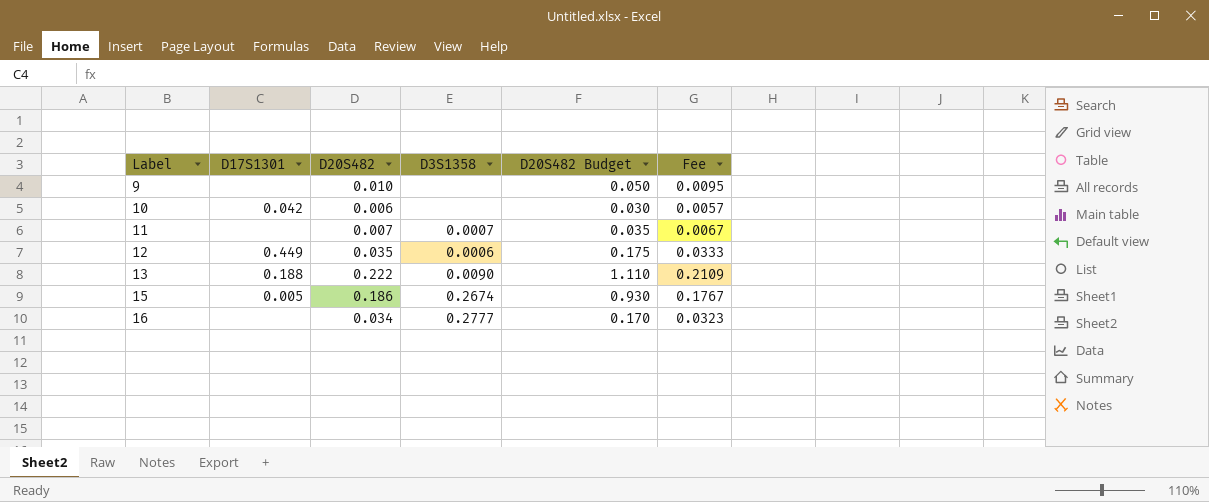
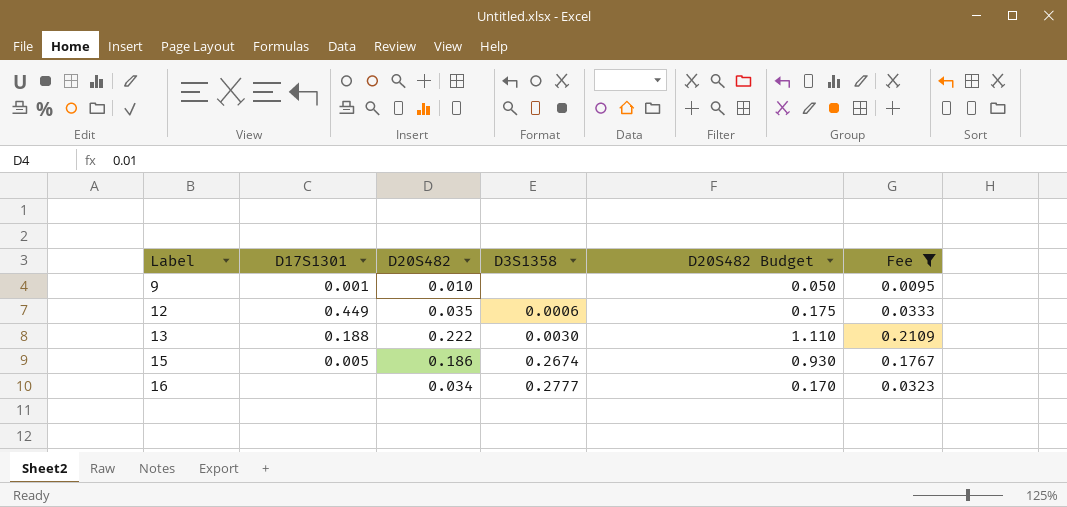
filter: none -> Fee >= 0.0095
9 | D17S1301: none -> 0.001
13 | D3S1358: 0.0090 -> 0.0030

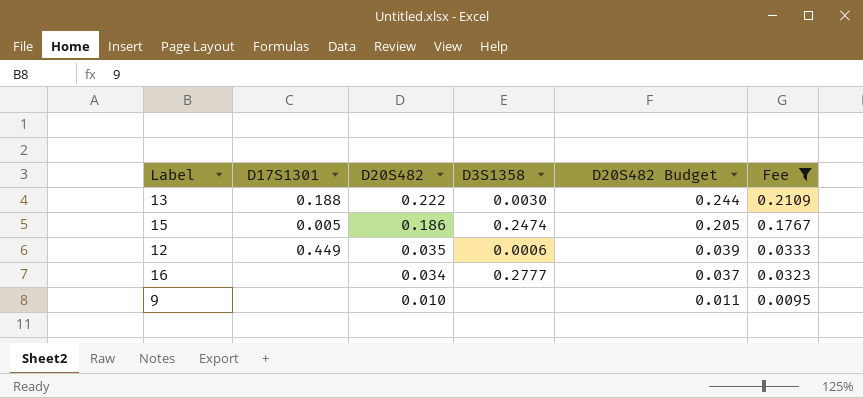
row order: Label ascending -> D20S482 descending
column D20S482 Budget | formula: [D20S482] * 5 -> [D20S482] * 1.1
15 | D3S1358: 0.2674 -> 0.2474
9 | D17S1301: 0.001 -> none

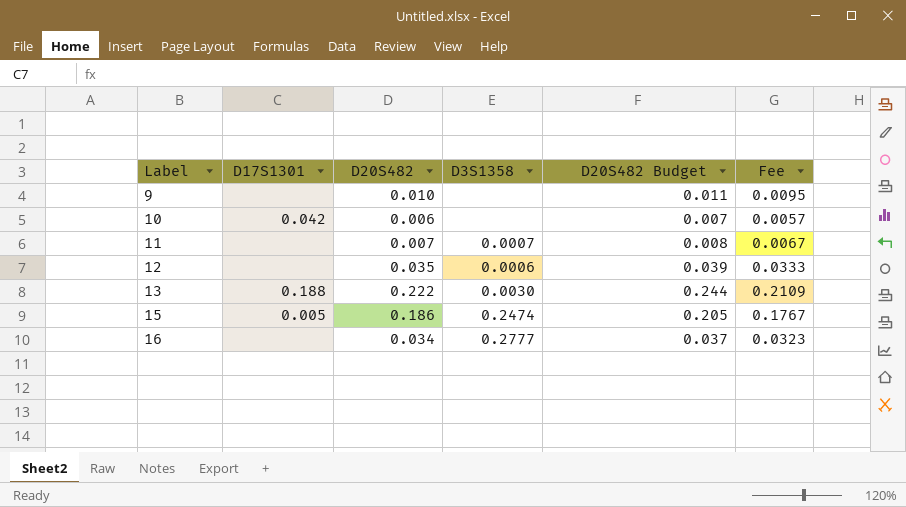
filter: Fee >= 0.0095 -> none
row order: D20S482 descending -> Label ascending
12 | D17S1301: 0.449 -> none

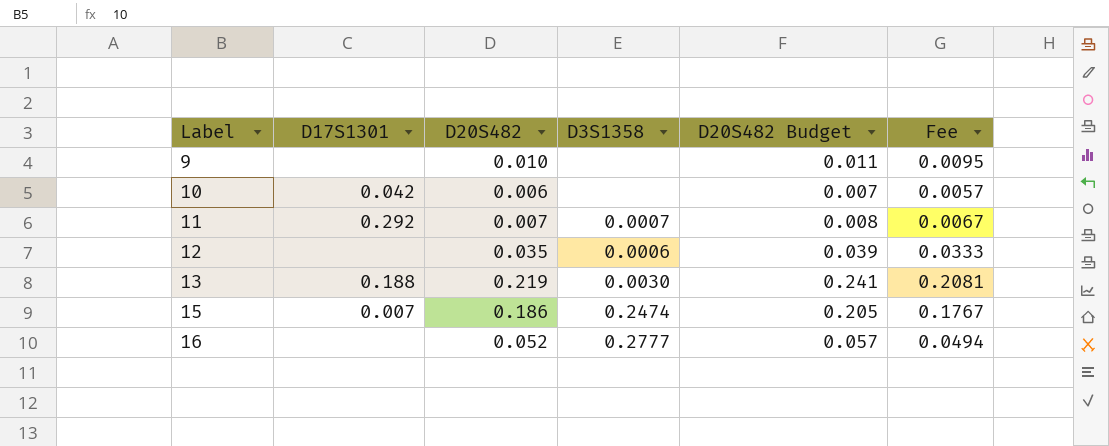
11 | D17S1301: none -> 0.292
13 | D20S482: 0.222 -> 0.219
13 | D20S482 Budget: 0.244 -> 0.241
13 | Fee: 0.2109 -> 0.2081
15 | D17S1301: 0.005 -> 0.007
16 | D20S482: 0.034 -> 0.052
16 | D20S482 Budget: 0.037 -> 0.057
16 | Fee: 0.0323 -> 0.0494

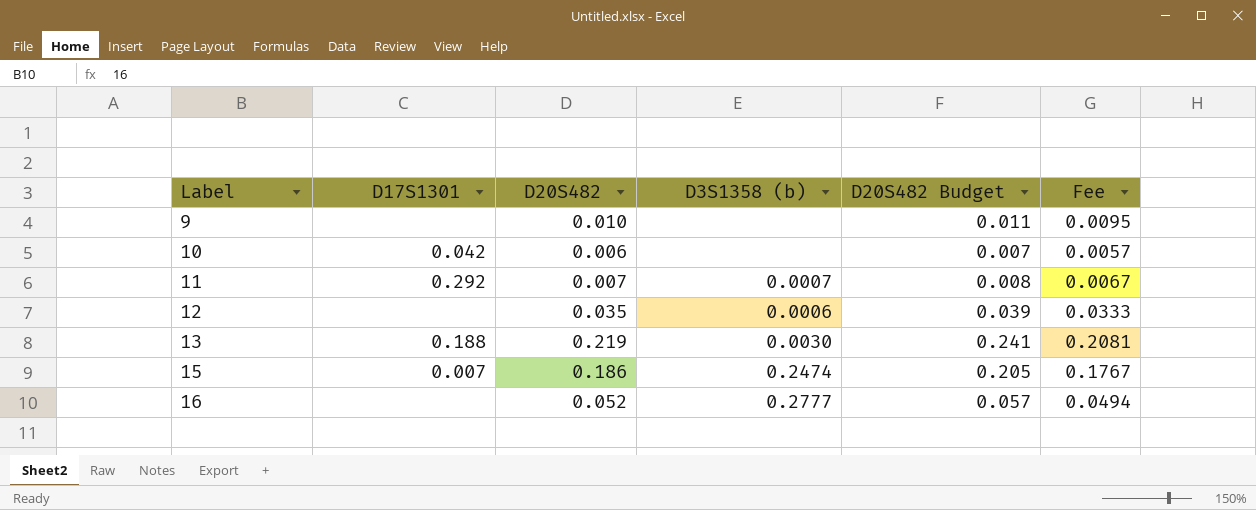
column name: D3S1358 -> D3S1358 (b)

